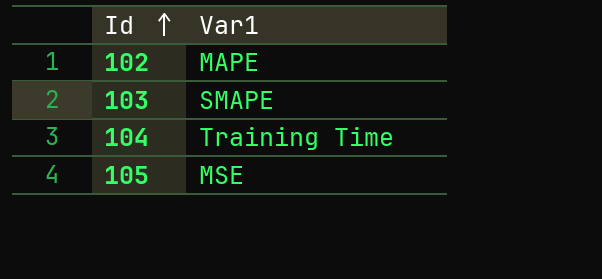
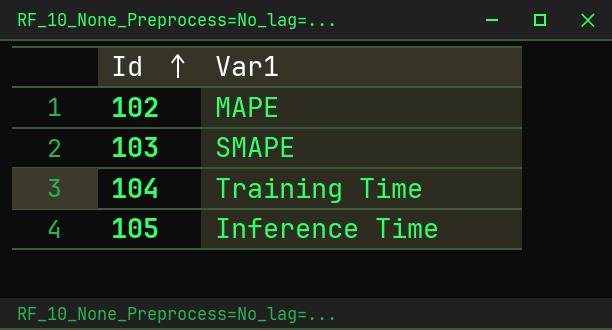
105 | Var1: MSE -> Inference Time

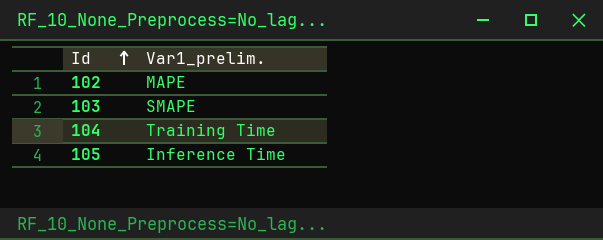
column name: Var1 -> Var1_prelim.

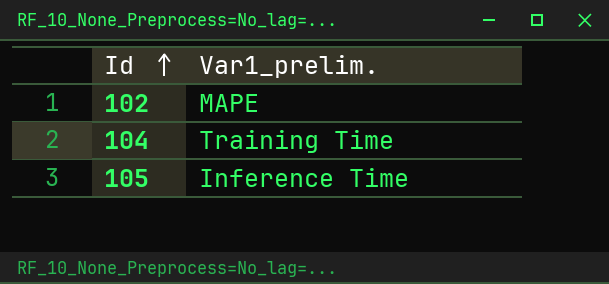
row 103: SMAPE -> none

